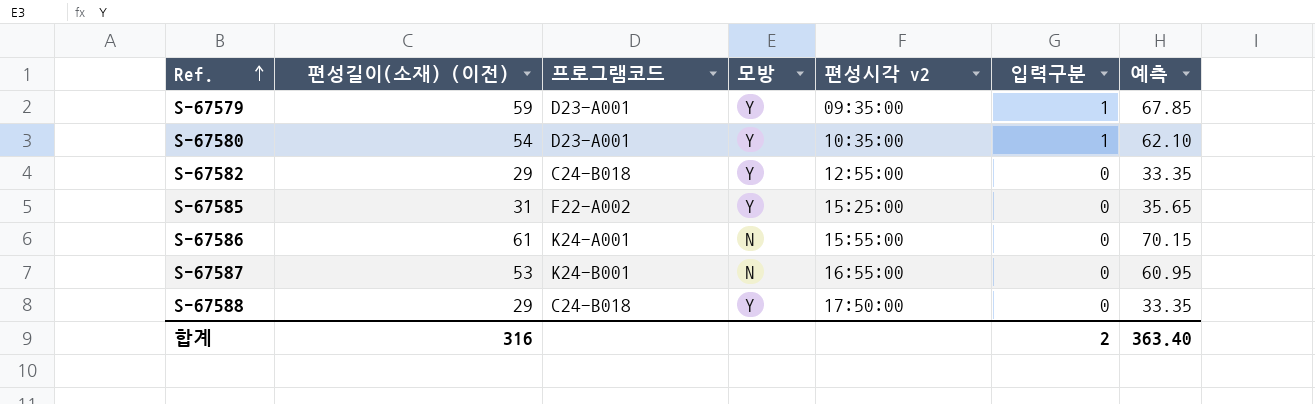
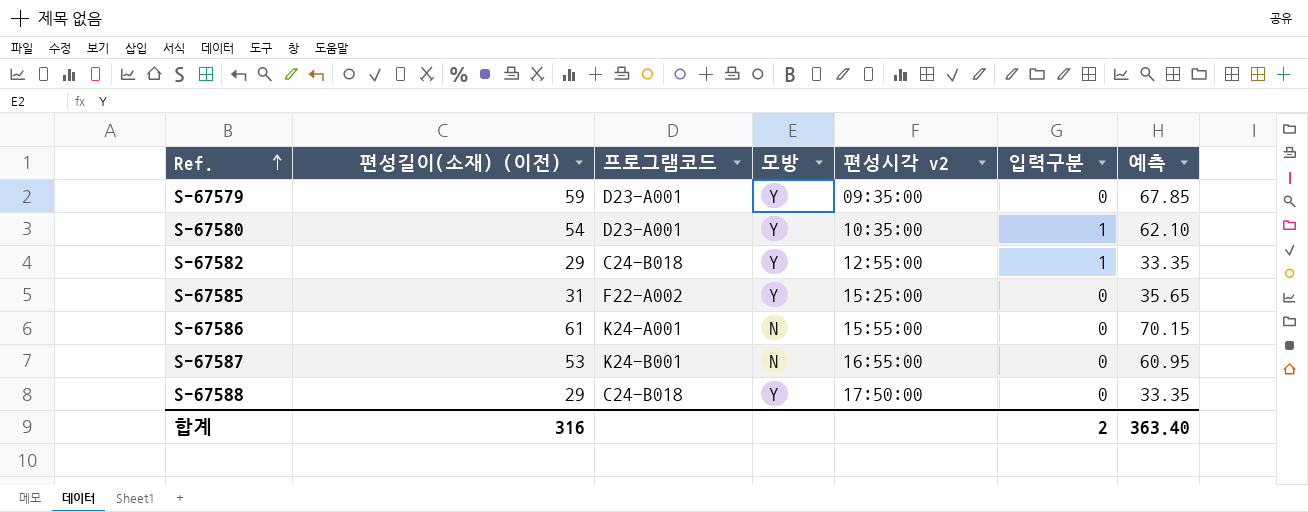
S-67579 | 입력구분: 1 -> 0
S-67582 | 입력구분: 0 -> 1

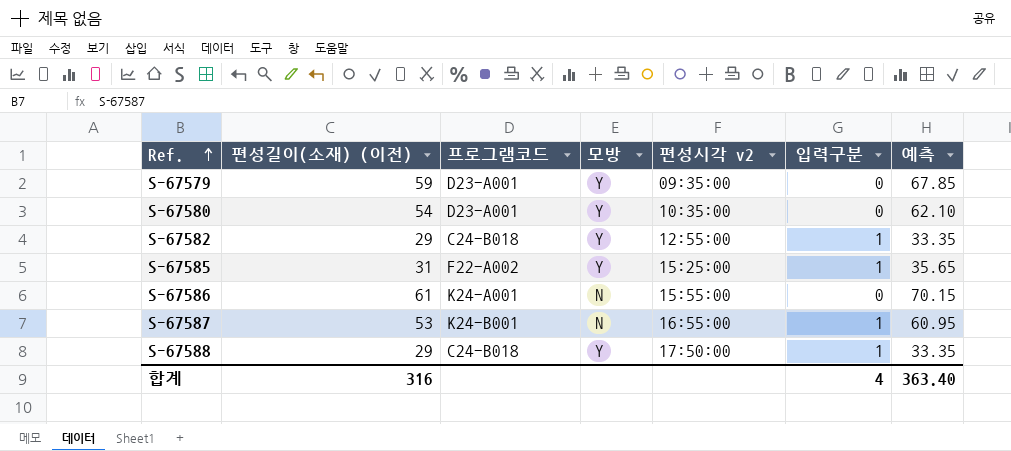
S-67580 | 입력구분: 1 -> 0
S-67585 | 입력구분: 0 -> 1
S-67587 | 입력구분: 0 -> 1
S-67588 | 입력구분: 0 -> 1
합계 | 입력구분: 2 -> 4

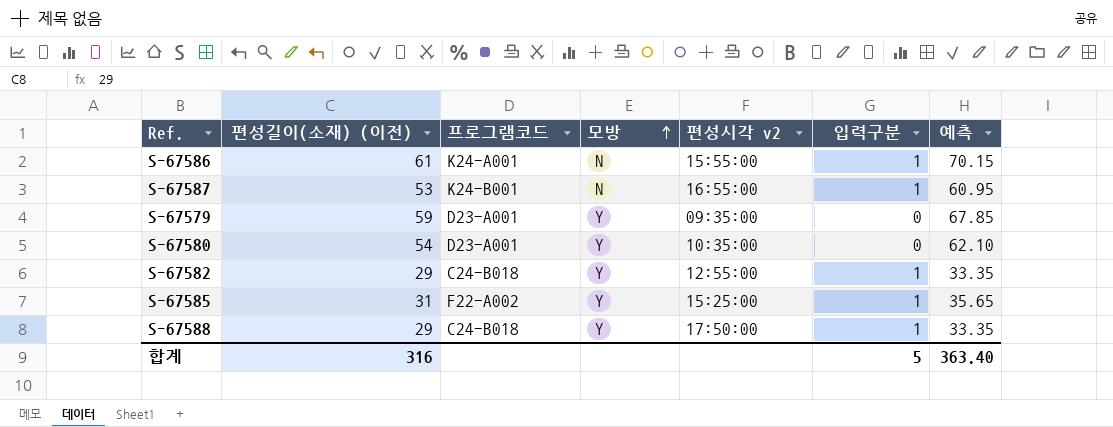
row order: Ref. ascending -> 모방 ascending
S-67586 | 입력구분: 0 -> 1
합계 | 입력구분: 4 -> 5

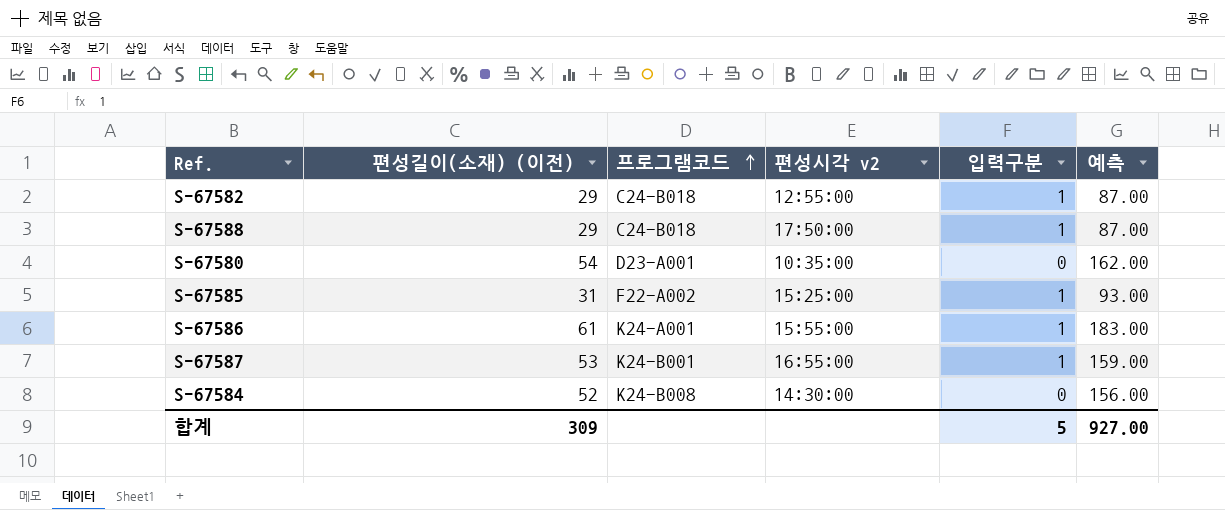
row order: 모방 ascending -> 프로그램코드 ascending
column 모방 | position: 4 -> none
column 예측 | formula: [편성길이(소재) (이전)] * 1.15 -> [편성길이(소재) (이전)] * 3
row S-67579: 59 | D23-A001 | Y | 09:35:00 | 0 | 67.85 -> none
row S-67584: none -> 52 | K24-B008 | 14:30:00 | 0 | 156.00
합계 | 편성길이(소재) (이전): 316 -> 309
합계 | 예측: 363.40 -> 927.00

